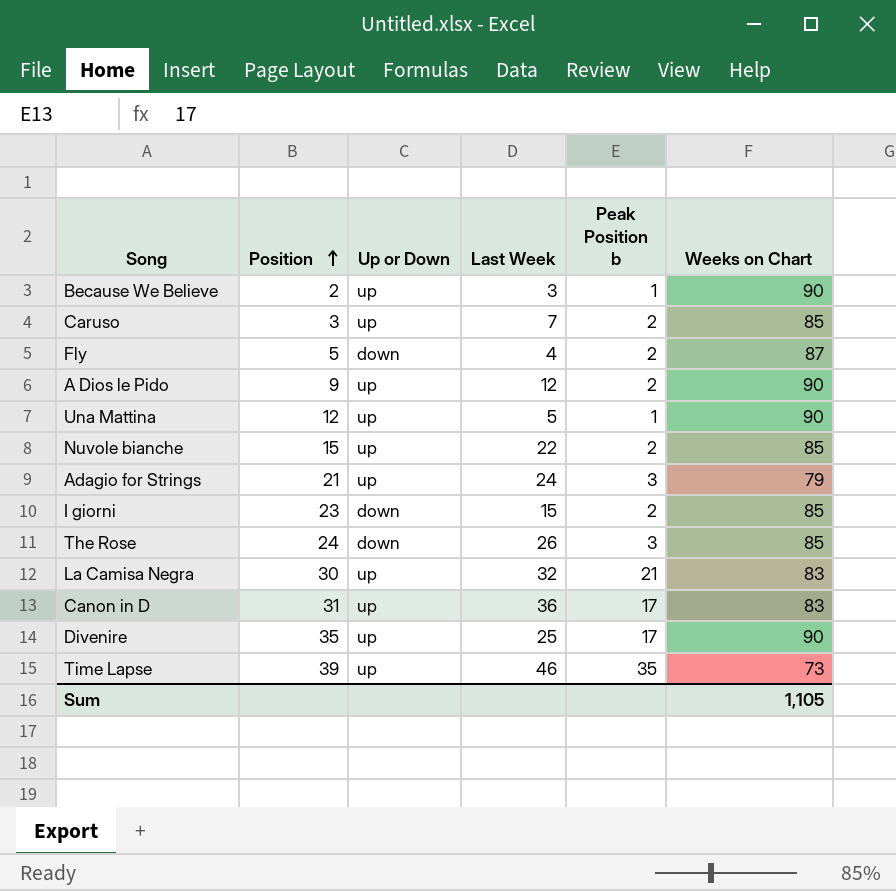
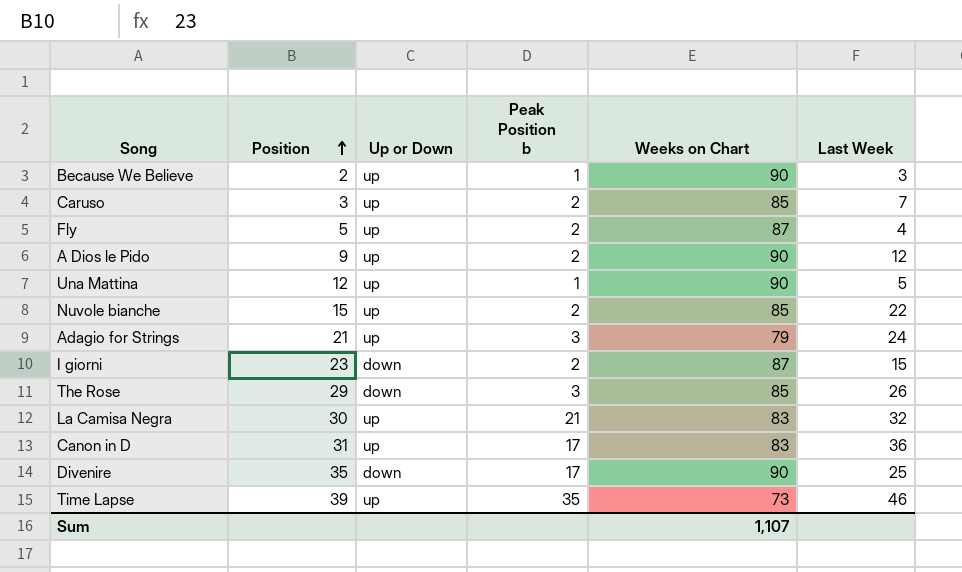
column Last Week | position: 4 -> 6
Fly | Up or Down: down -> up
I giorni | Weeks on Chart: 85 -> 87
The Rose | Position: 24 -> 29
Divenire | Up or Down: up -> down
Sum | Weeks on Chart: 1,105 -> 1,107

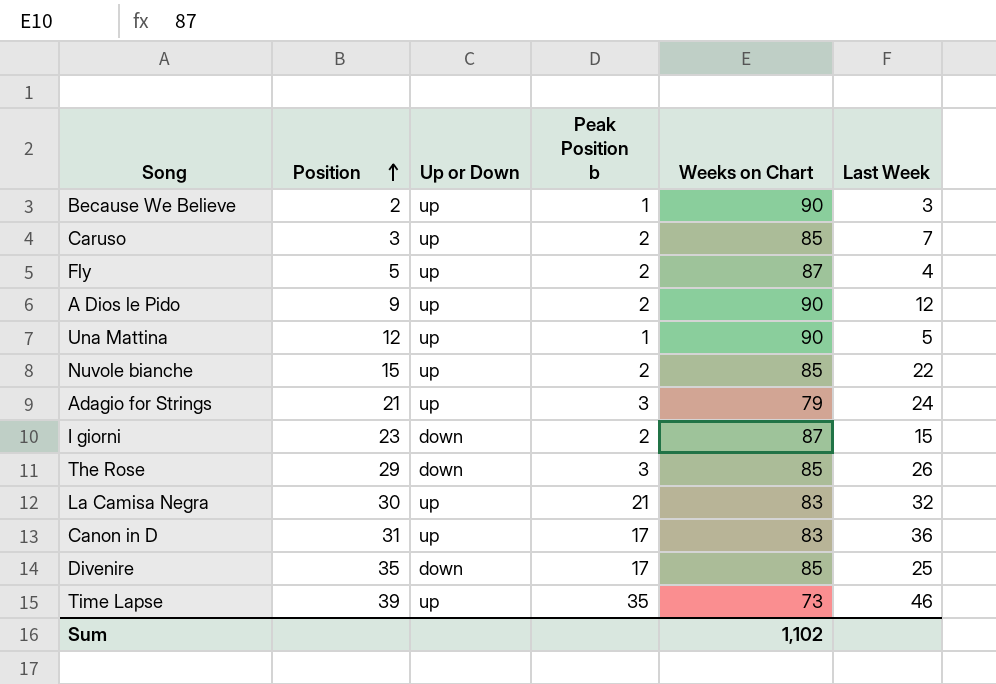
Divenire | Weeks on Chart: 90 -> 85
Sum | Weeks on Chart: 1,107 -> 1,102

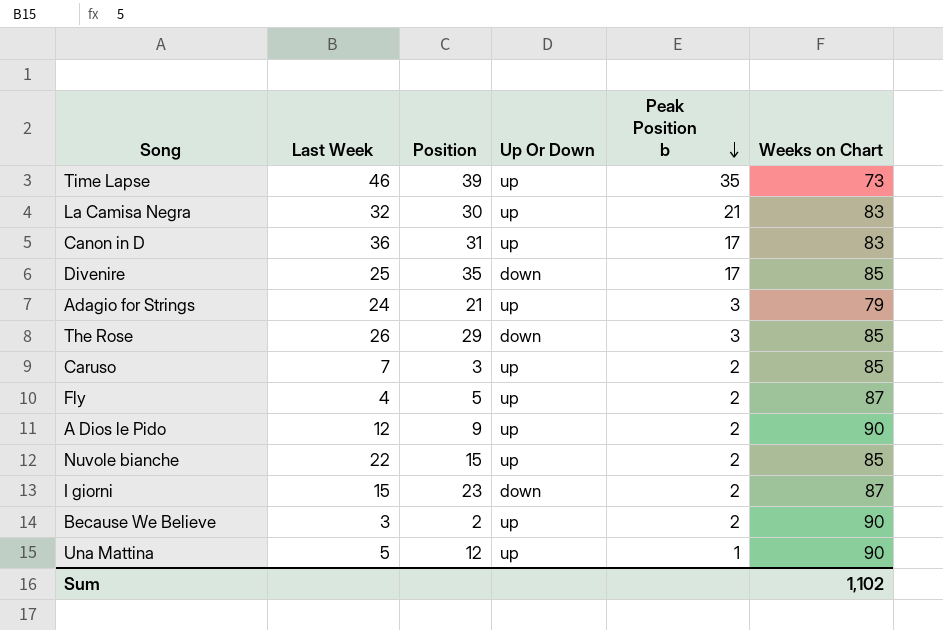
row order: Position ascending -> Peak Position b descending
column Last Week | position: 6 -> 2
column name: Up or Down -> Up Or Down
Because We Believe | Peak Position b: 1 -> 2

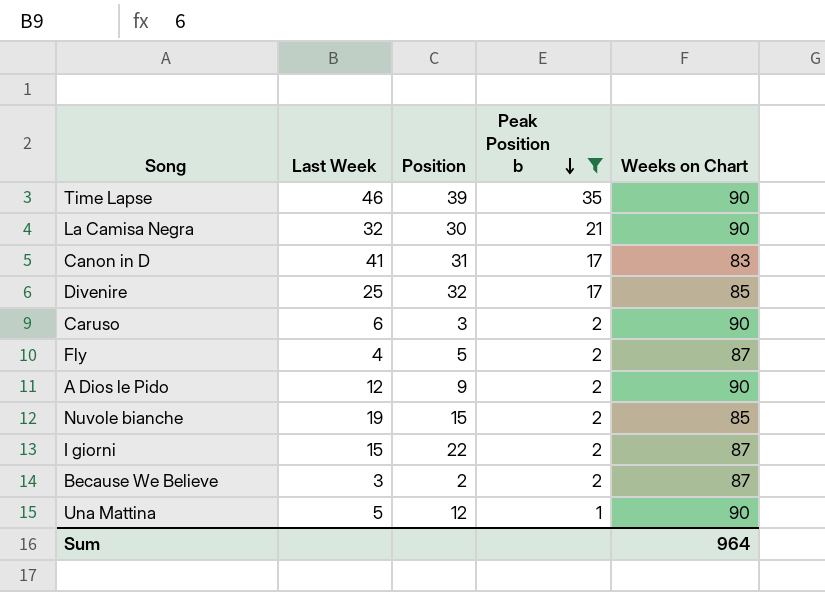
filter: none -> Peak Position b != 3
column Up Or Down | position: 4 -> none
Time Lapse | Weeks on Chart: 73 -> 90
La Camisa Negra | Weeks on Chart: 83 -> 90
Canon in D | Last Week: 36 -> 41
Divenire | Position: 35 -> 32
Caruso | Last Week: 7 -> 6
Caruso | Weeks on Chart: 85 -> 90
Nuvole bianche | Last Week: 22 -> 19
I giorni | Position: 23 -> 22
Because We Believe | Weeks on Chart: 90 -> 87
Sum | Weeks on Chart: 1,102 -> 964

